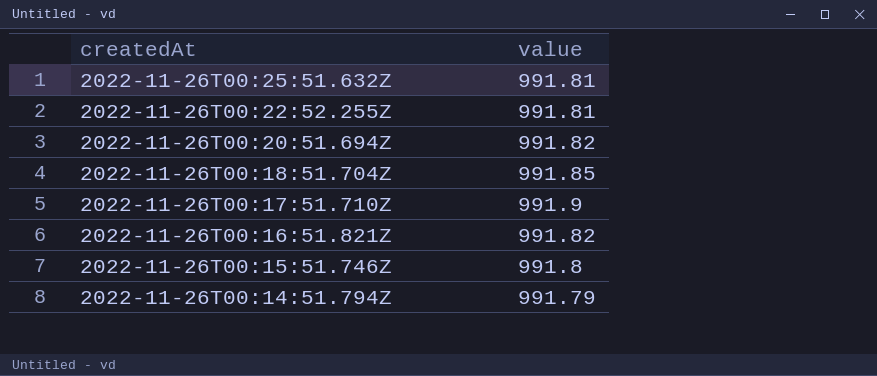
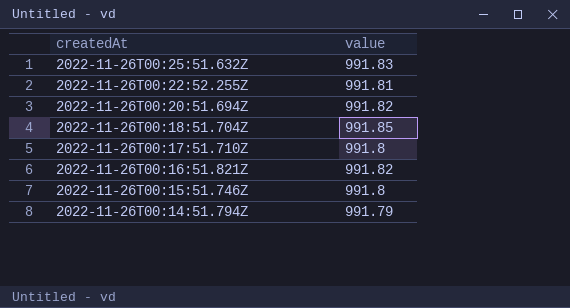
2022-11-26T00:25:51.632Z | value: 991.81 -> 991.83
2022-11-26T00:17:51.710Z | value: 991.9 -> 991.8

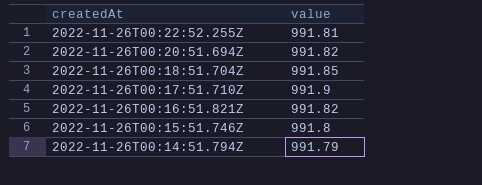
row 2022-11-26T00:25:51.632Z: 991.83 -> none
2022-11-26T00:17:51.710Z | value: 991.8 -> 991.9

